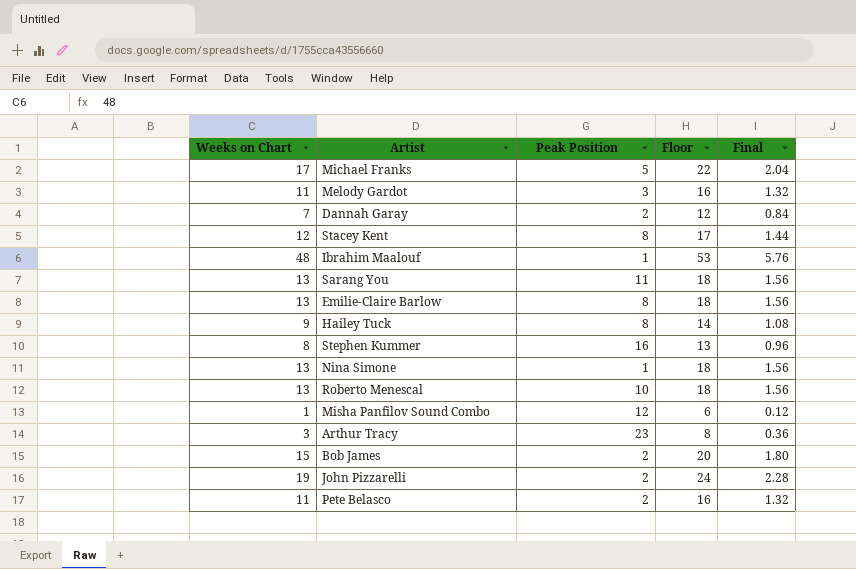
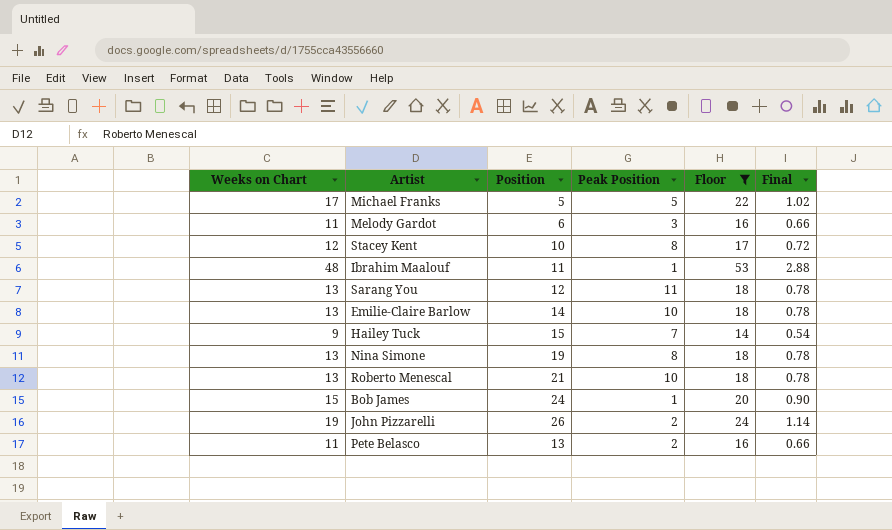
filter: none -> Floor >= 14
column Position | position: none -> 3
column Final | formula: [Weeks on Chart] * 0.12 -> [Weeks on Chart] * 0.06
Emilie-Claire Barlow | Peak Position: 8 -> 10
Hailey Tuck | Peak Position: 8 -> 7
Nina Simone | Peak Position: 1 -> 8
Bob James | Peak Position: 2 -> 1

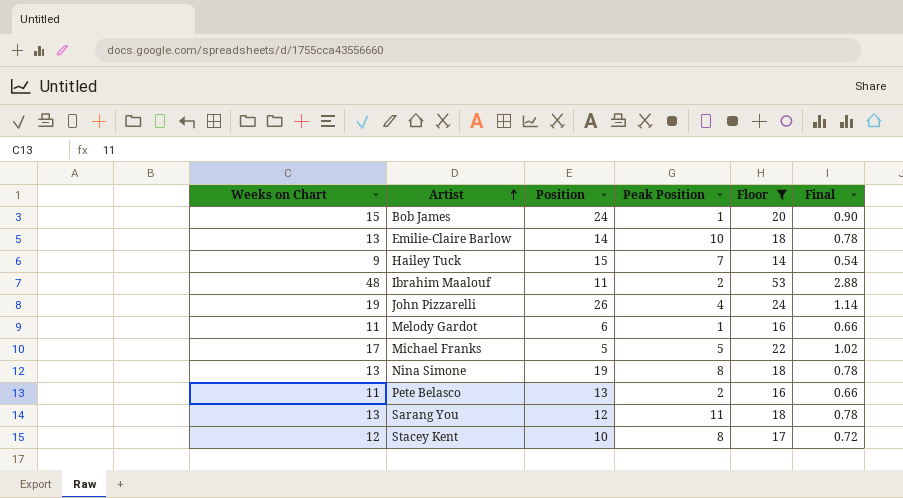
row order: none -> Artist ascending
row Roberto Menescal: 13 | 21 | 10 | 18 | 0.78 -> none
Ibrahim Maalouf | Peak Position: 1 -> 2
John Pizzarelli | Peak Position: 2 -> 4
Melody Gardot | Peak Position: 3 -> 1

